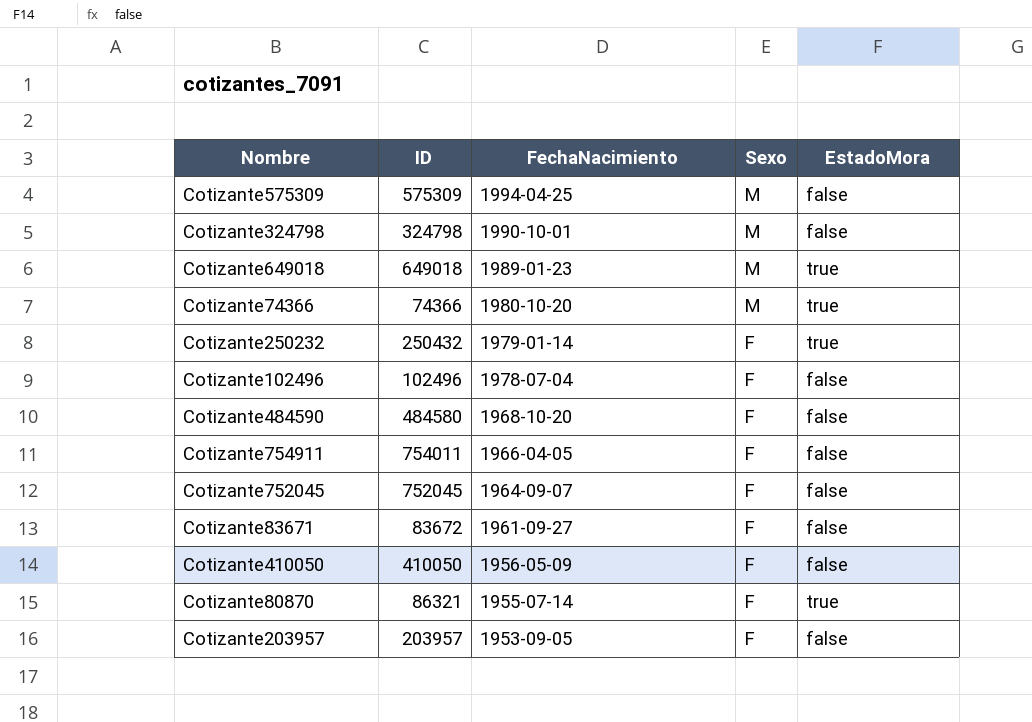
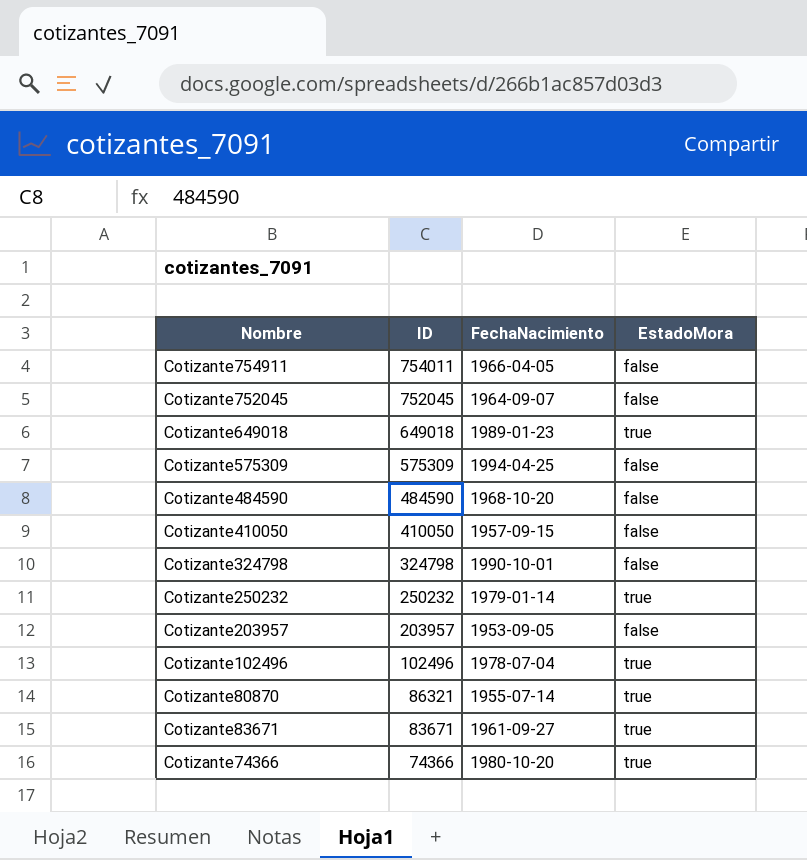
row order: FechaNacimiento descending -> ID descending
column Sexo | position: 4 -> none
Cotizante484590 | ID: 484580 -> 484590
Cotizante410050 | FechaNacimiento: 1956-05-09 -> 1957-09-15
Cotizante250232 | ID: 250432 -> 250232
Cotizante102496 | EstadoMora: false -> true
Cotizante83671 | ID: 83672 -> 83671
Cotizante83671 | EstadoMora: false -> true

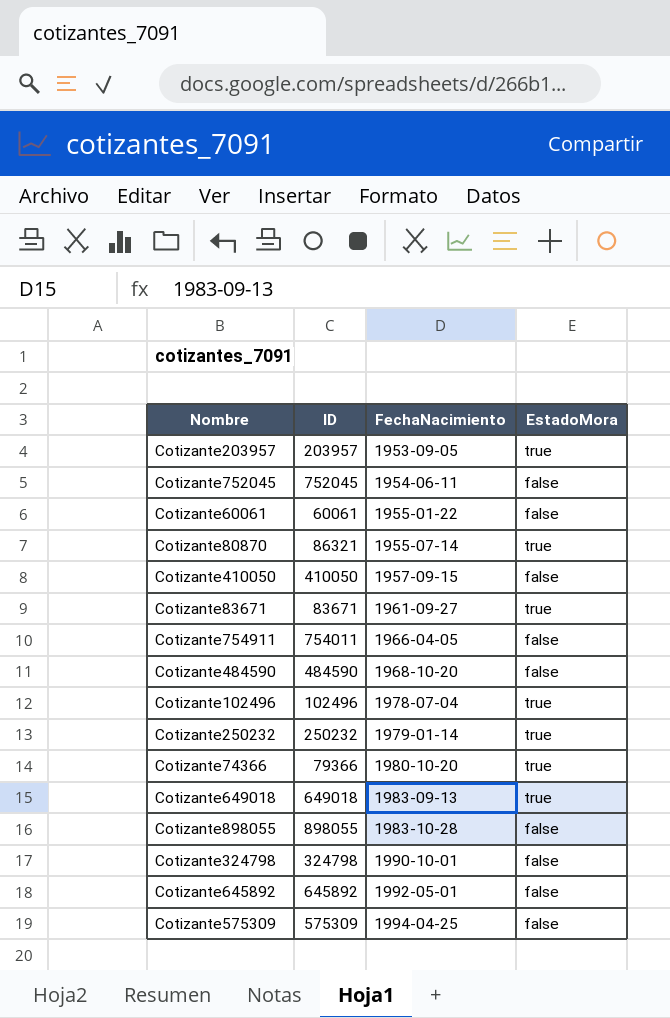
row order: ID descending -> FechaNacimiento ascending
Cotizante203957 | EstadoMora: false -> true
Cotizante752045 | FechaNacimiento: 1964-09-07 -> 1954-06-11
row Cotizante60061: none -> 60061 | 1955-01-22 | false
Cotizante74366 | ID: 74366 -> 79366
Cotizante649018 | FechaNacimiento: 1989-01-23 -> 1983-09-13
row Cotizante898055: none -> 898055 | 1983-10-28 | false
row Cotizante645892: none -> 645892 | 1992-05-01 | false

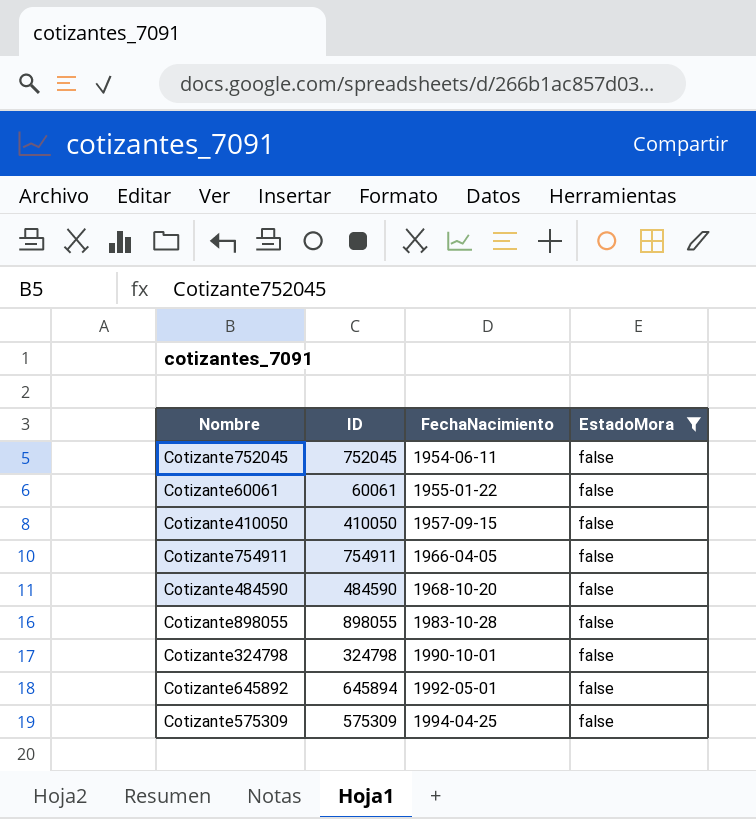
filter: none -> EstadoMora = false
Cotizante754911 | ID: 754011 -> 754911
Cotizante645892 | ID: 645892 -> 645894

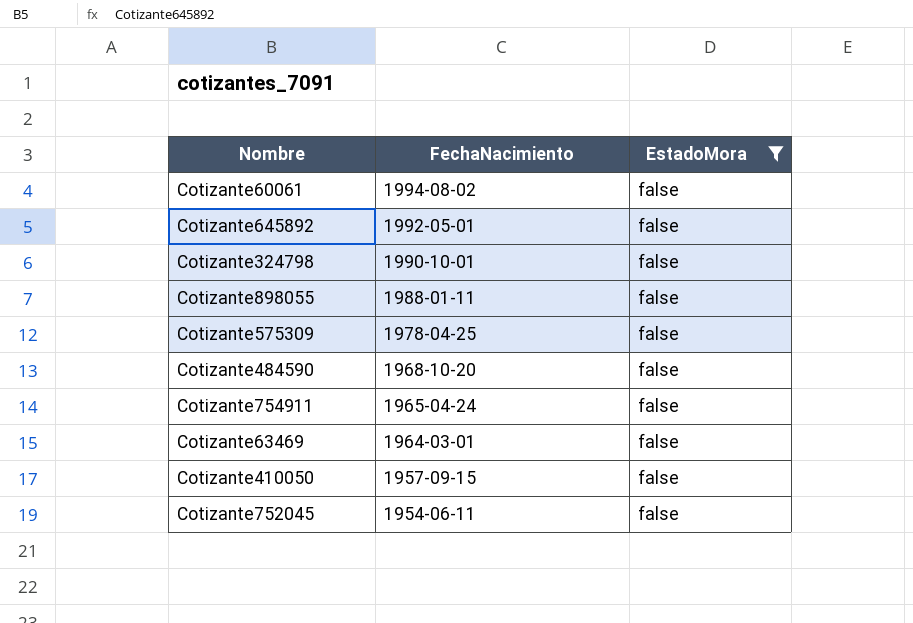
row order: FechaNacimiento ascending -> FechaNacimiento descending
column ID | position: 2 -> none
Cotizante60061 | FechaNacimiento: 1955-01-22 -> 1994-08-02
Cotizante898055 | FechaNacimiento: 1983-10-28 -> 1988-01-11
Cotizante575309 | FechaNacimiento: 1994-04-25 -> 1978-04-25
Cotizante754911 | FechaNacimiento: 1966-04-05 -> 1965-04-24
row Cotizante63469: none -> 1964-03-01 | false

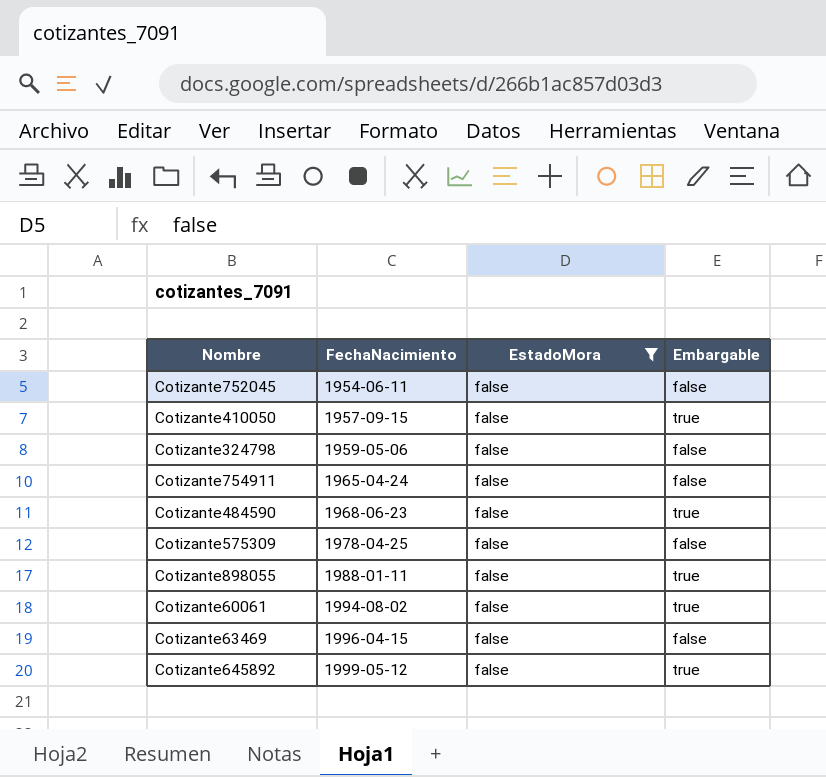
row order: FechaNacimiento descending -> FechaNacimiento ascending
column Embargable | position: none -> 4
Cotizante324798 | FechaNacimiento: 1990-10-01 -> 1959-05-06
Cotizante484590 | FechaNacimiento: 1968-10-20 -> 1968-06-23
Cotizante63469 | FechaNacimiento: 1964-03-01 -> 1996-04-15
Cotizante645892 | FechaNacimiento: 1992-05-01 -> 1999-05-12

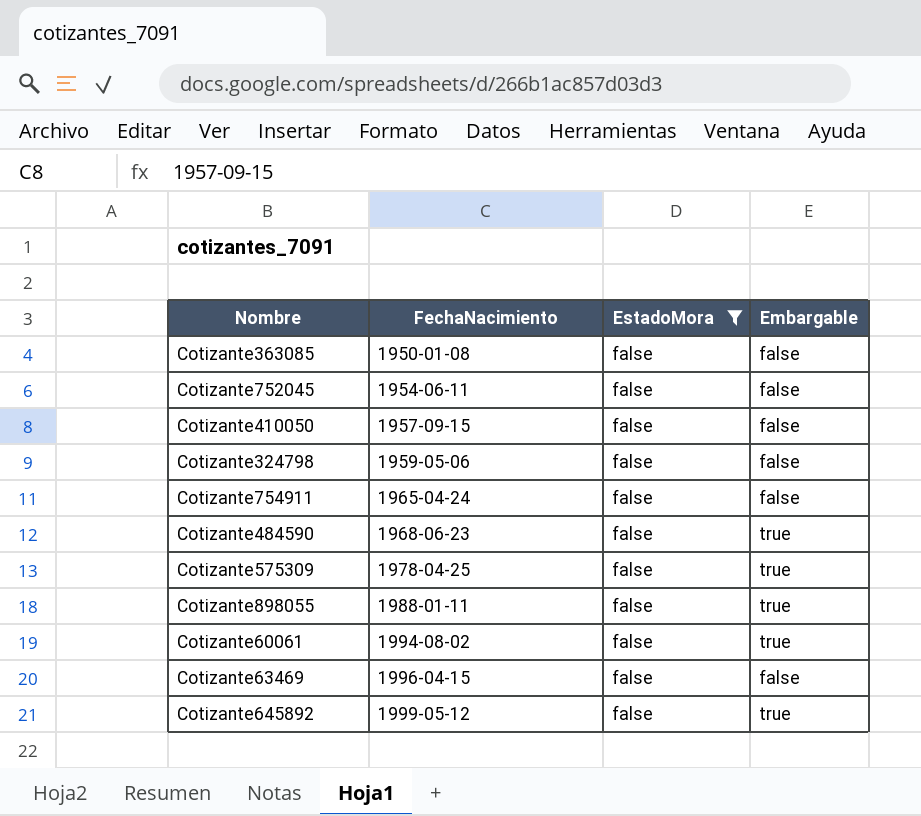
row Cotizante363085: none -> 1950-01-08 | false | false
Cotizante410050 | Embargable: true -> false
Cotizante575309 | Embargable: false -> true

